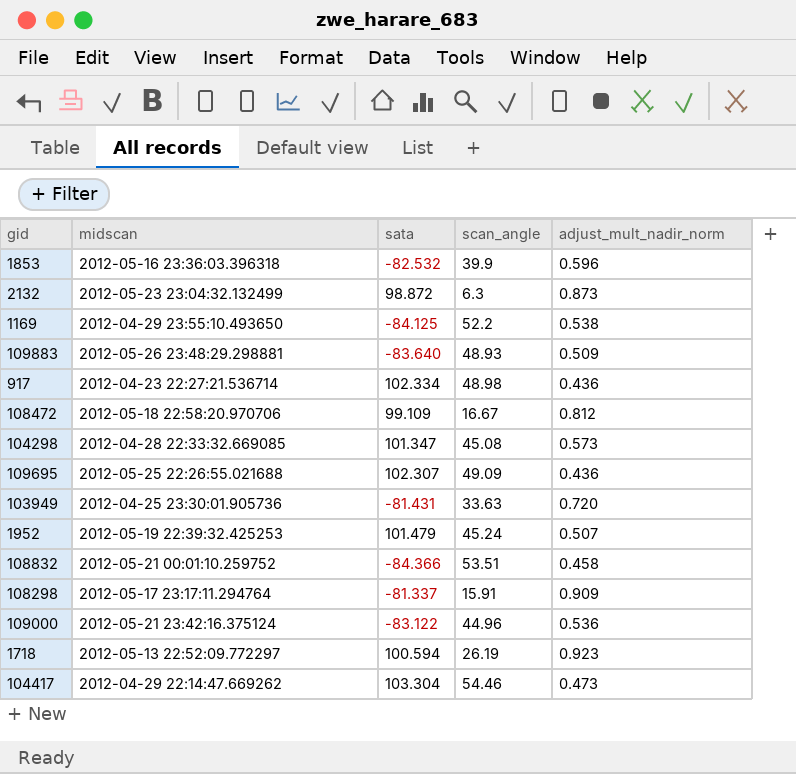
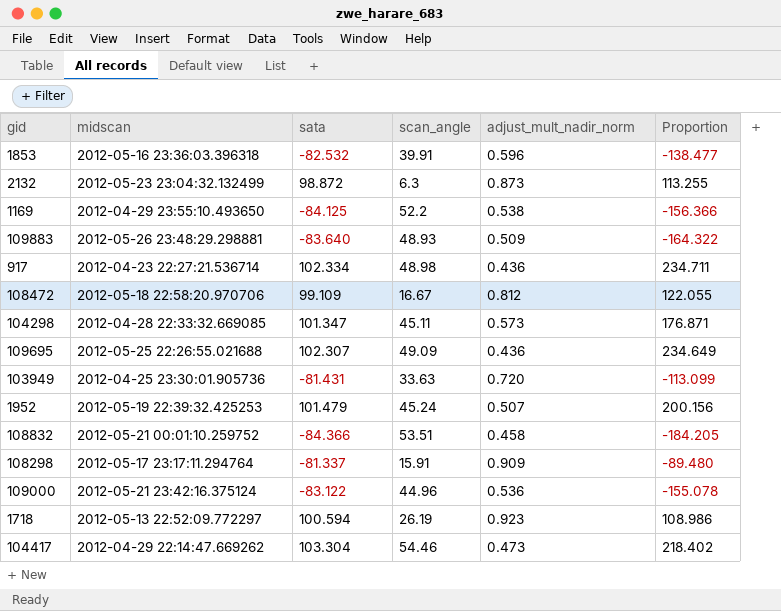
column Proportion | formula: none -> [sata] / [adjust_mult_nadir_norm]
1853 | scan_angle: 39.9 -> 39.91
104298 | scan_angle: 45.08 -> 45.11

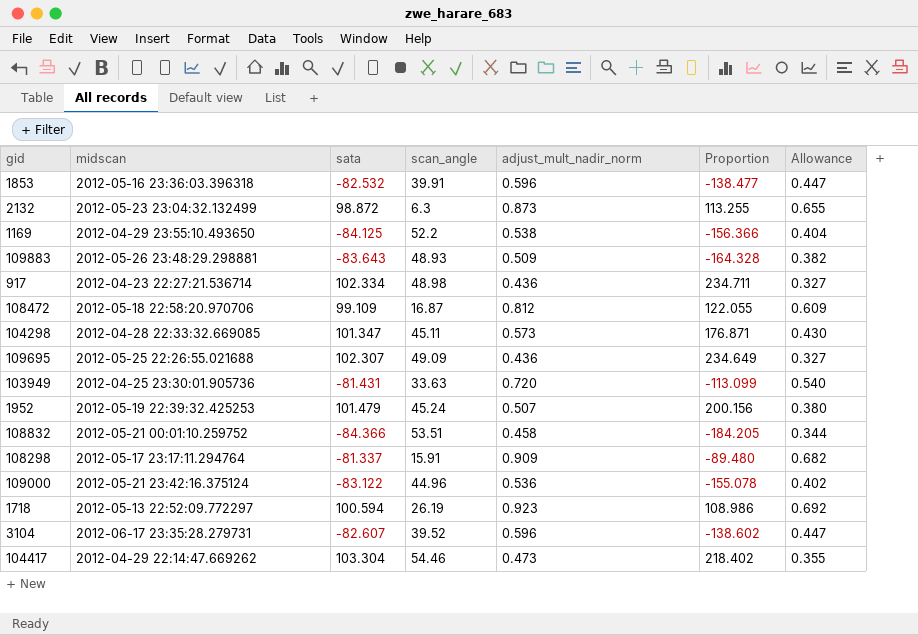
column Allowance | formula: none -> [adjust_mult_nadir_norm] * 0.75
109883 | sata: -83.640 -> -83.643
109883 | Proportion: -164.322 -> -164.328
108472 | scan_angle: 16.67 -> 16.87
row 3104: none -> 2012-06-17 23:35:28.279731 | -82.607 | 39.52 | 0.596 | -138.602 | 0.447

